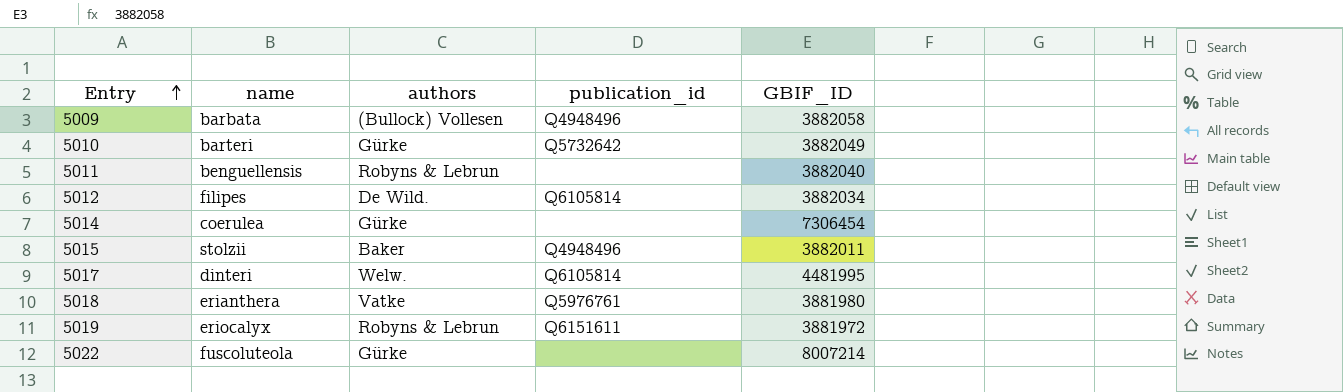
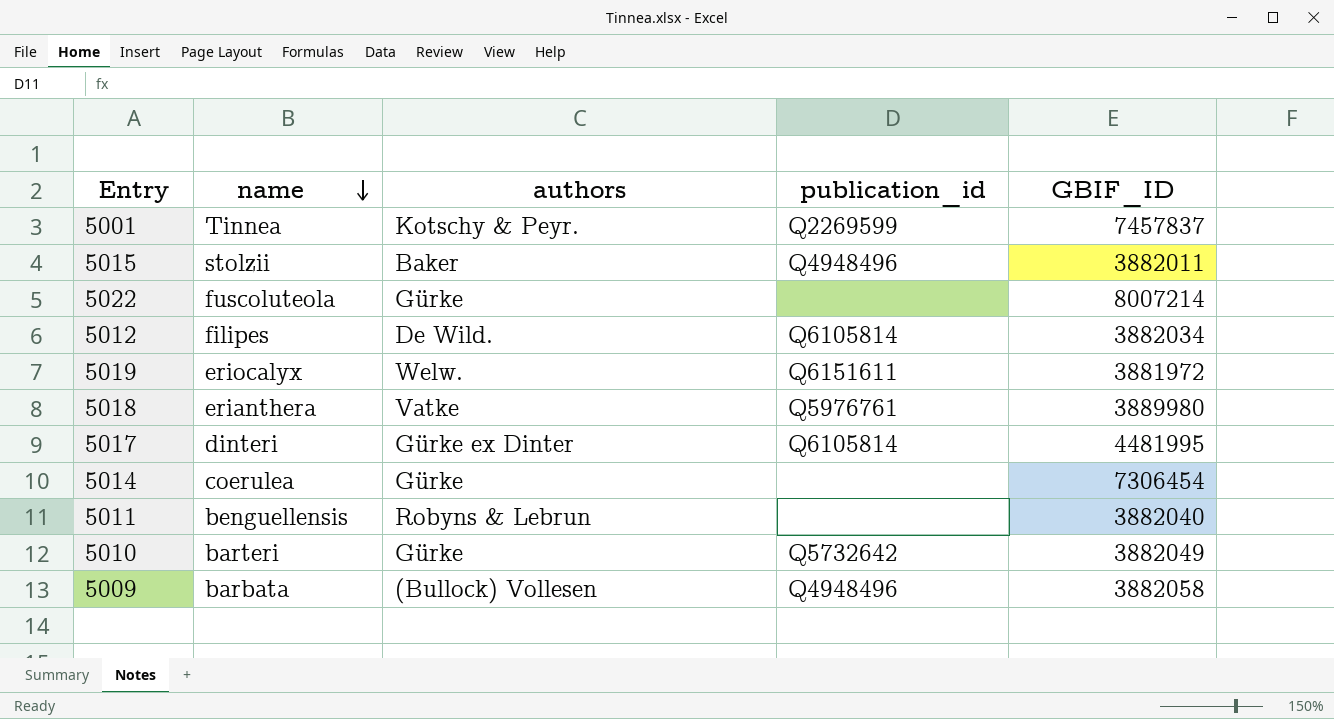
row order: Entry ascending -> name descending
row 5001: none -> Tinnea | Kotschy & Peyr. | Q2269599 | 7457837
5019 | authors: Robyns & Lebrun -> Welw.
5018 | GBIF_ID: 3881980 -> 3889980
5017 | authors: Welw. -> Gürke ex Dinter

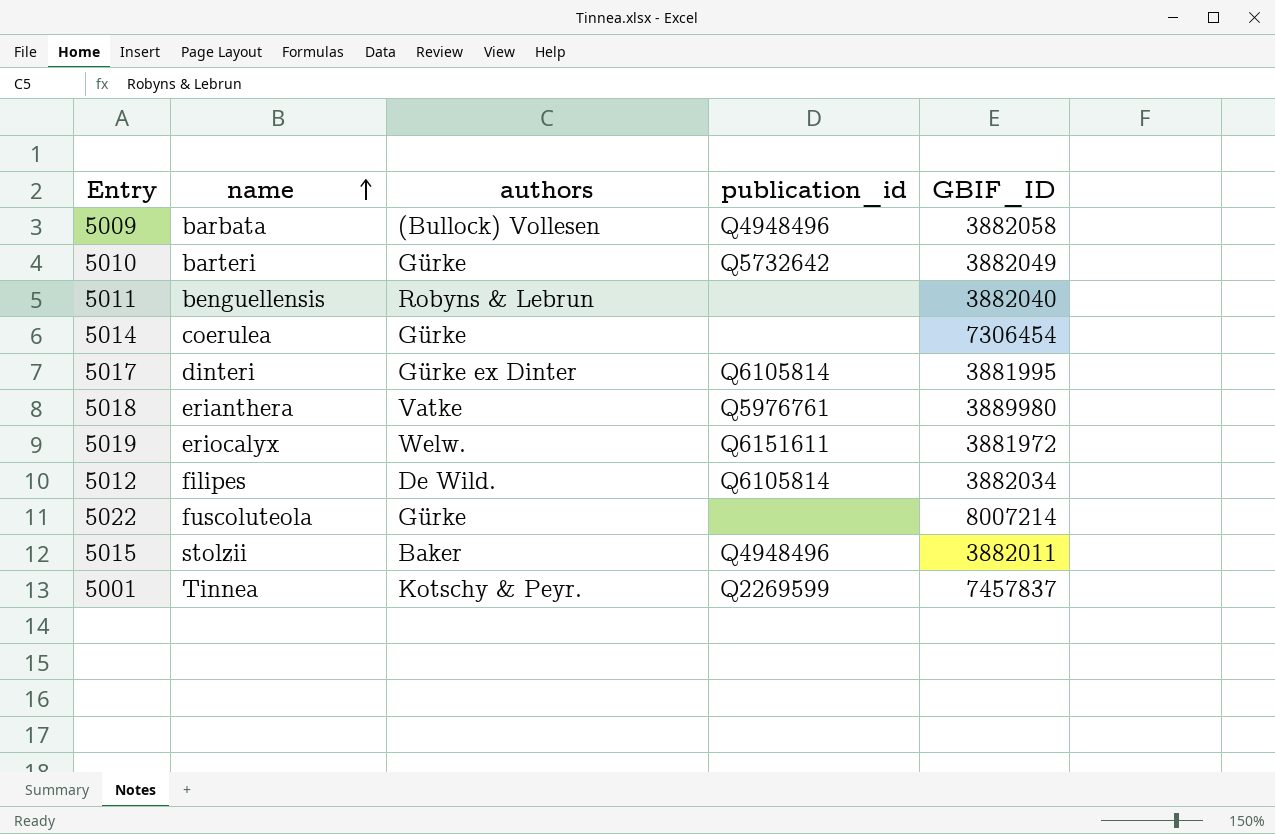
row order: name descending -> name ascending
5017 | GBIF_ID: 4481995 -> 3881995

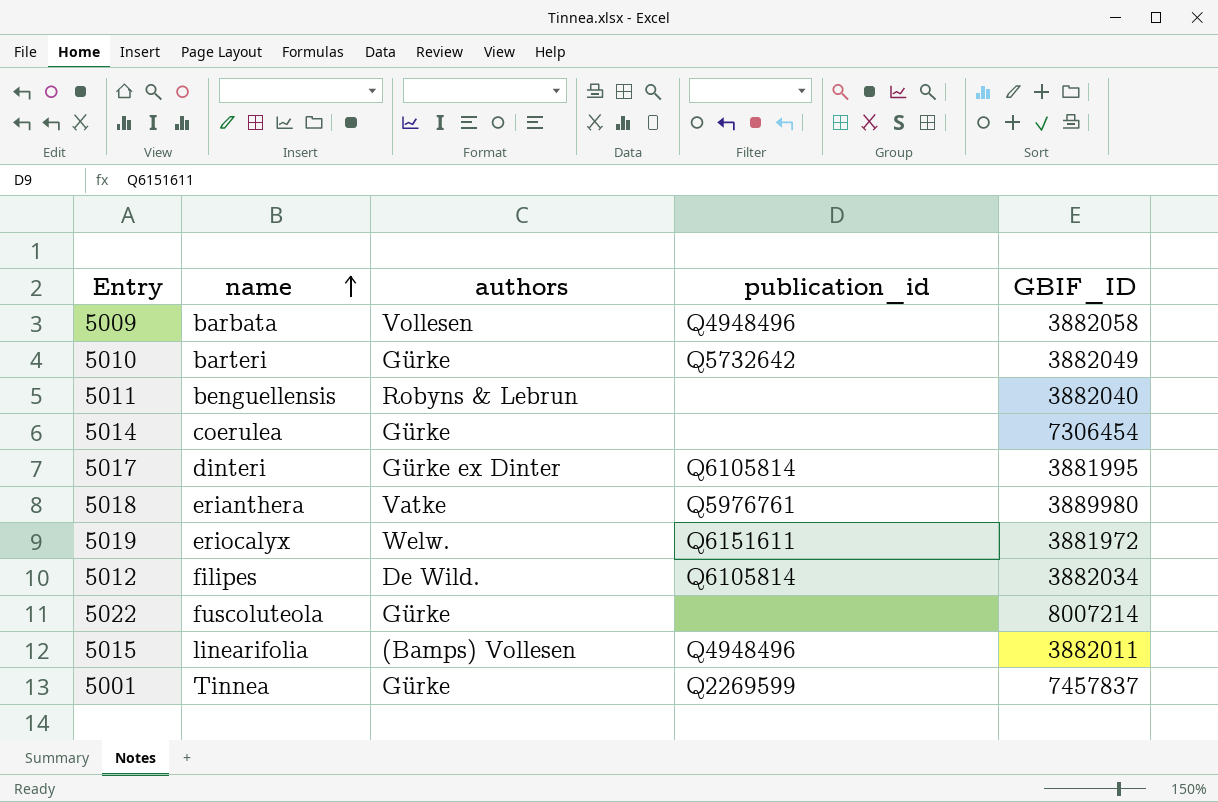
5009 | authors: (Bullock) Vollesen -> Vollesen
5015 | name: stolzii -> linearifolia
5015 | authors: Baker -> (Bamps) Vollesen
5001 | authors: Kotschy & Peyr. -> Gürke

